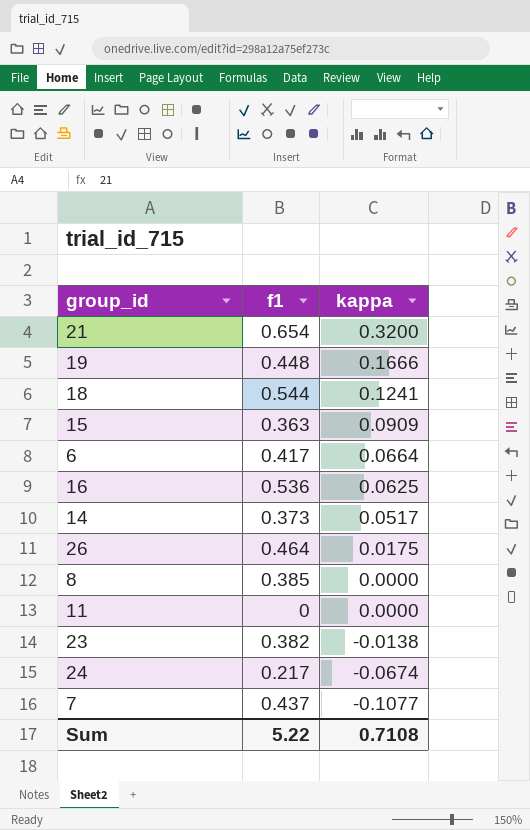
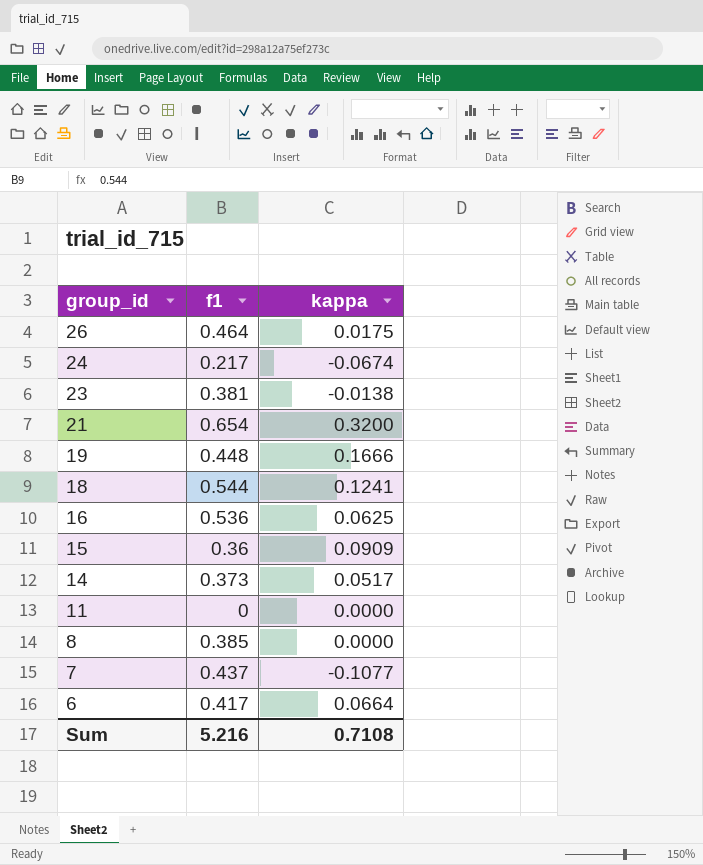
row order: kappa descending -> group_id descending
23 | f1: 0.382 -> 0.381
15 | f1: 0.363 -> 0.36
Sum | f1: 5.22 -> 5.216

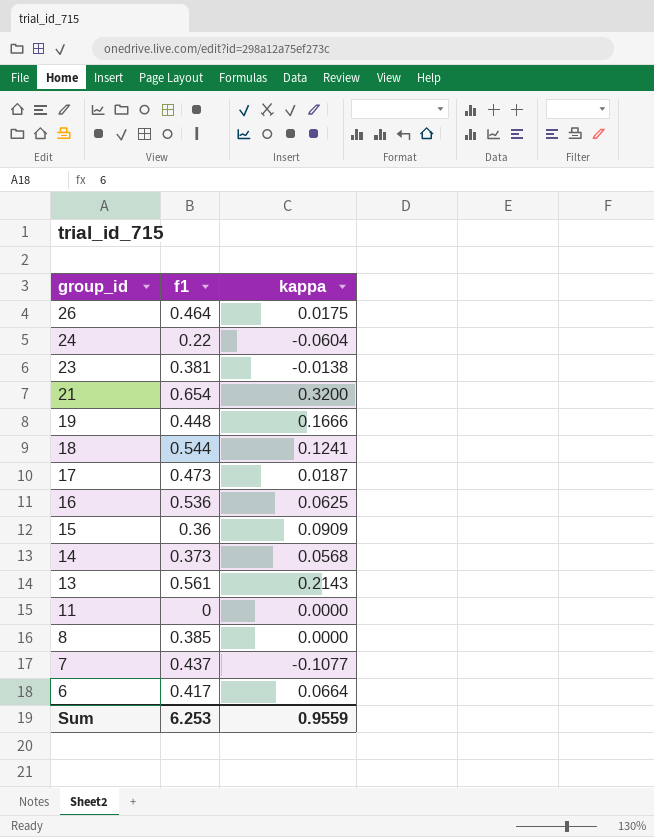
24 | f1: 0.217 -> 0.22
24 | kappa: -0.0674 -> -0.0604
row 17: none -> 0.473 | 0.0187
14 | kappa: 0.0517 -> 0.0568
row 13: none -> 0.561 | 0.2143
Sum | f1: 5.216 -> 6.253
Sum | kappa: 0.7108 -> 0.9559

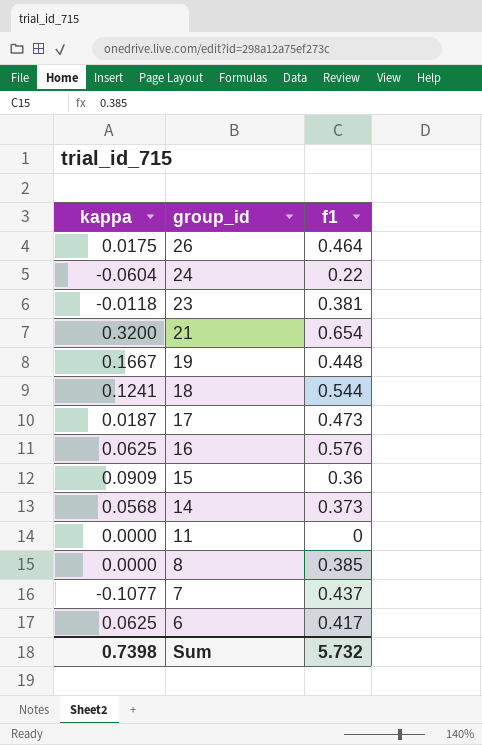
column kappa | position: 3 -> 1
row 13: 0.561 | 0.2143 -> none
23 | kappa: -0.0138 -> -0.0118
19 | kappa: 0.1666 -> 0.1667
16 | f1: 0.536 -> 0.576
6 | kappa: 0.0664 -> 0.0625
Sum | kappa: 0.9559 -> 0.7398
Sum | f1: 6.253 -> 5.732

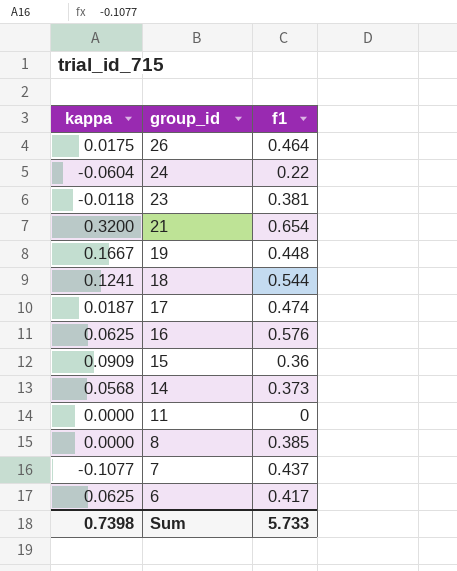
17 | f1: 0.473 -> 0.474
Sum | f1: 5.732 -> 5.733

